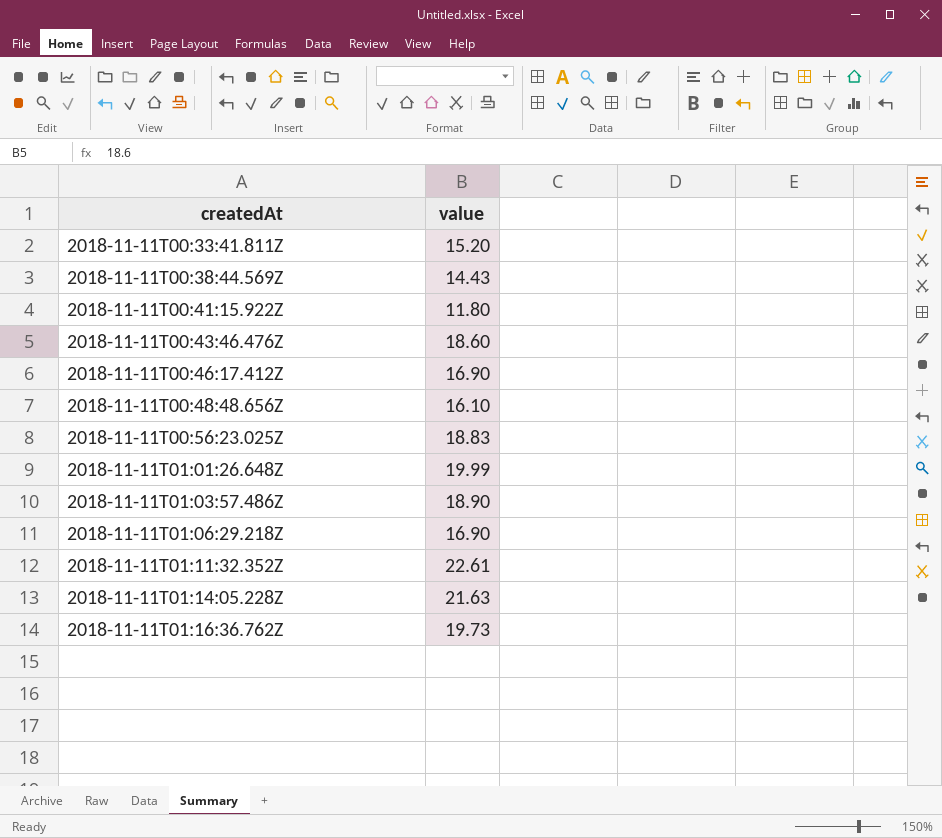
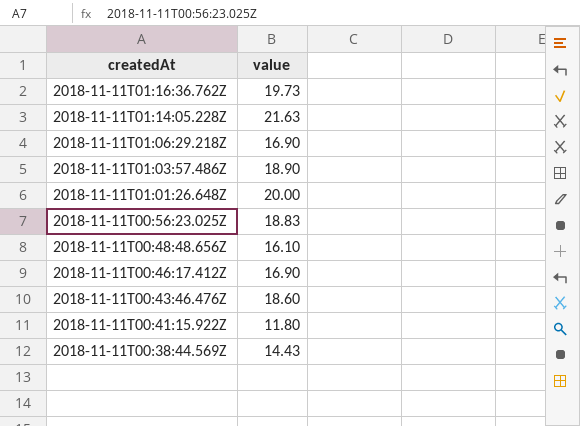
row order: createdAt ascending -> createdAt descending
row 2018-11-11T00:33:41.811Z: 15.20 -> none
row 2018-11-11T01:11:32.352Z: 22.61 -> none
2018-11-11T01:01:26.648Z | value: 19.99 -> 20.00

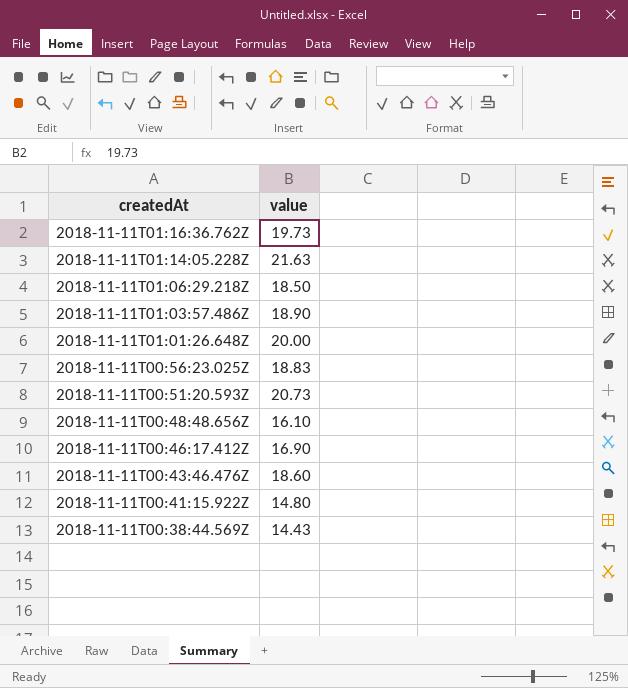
2018-11-11T01:06:29.218Z | value: 16.90 -> 18.50
row 2018-11-11T00:51:20.593Z: none -> 20.73
2018-11-11T00:41:15.922Z | value: 11.80 -> 14.80

